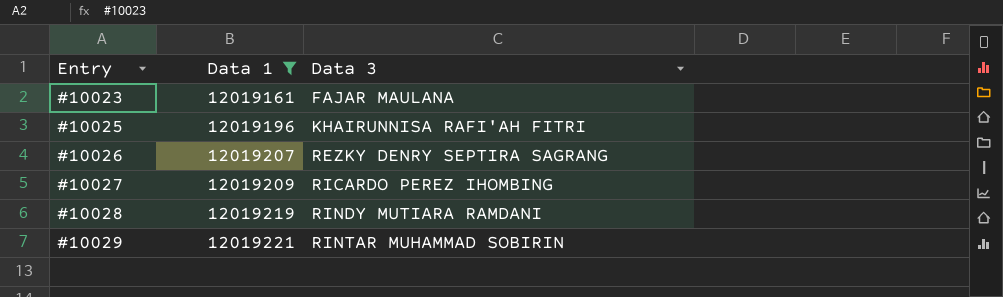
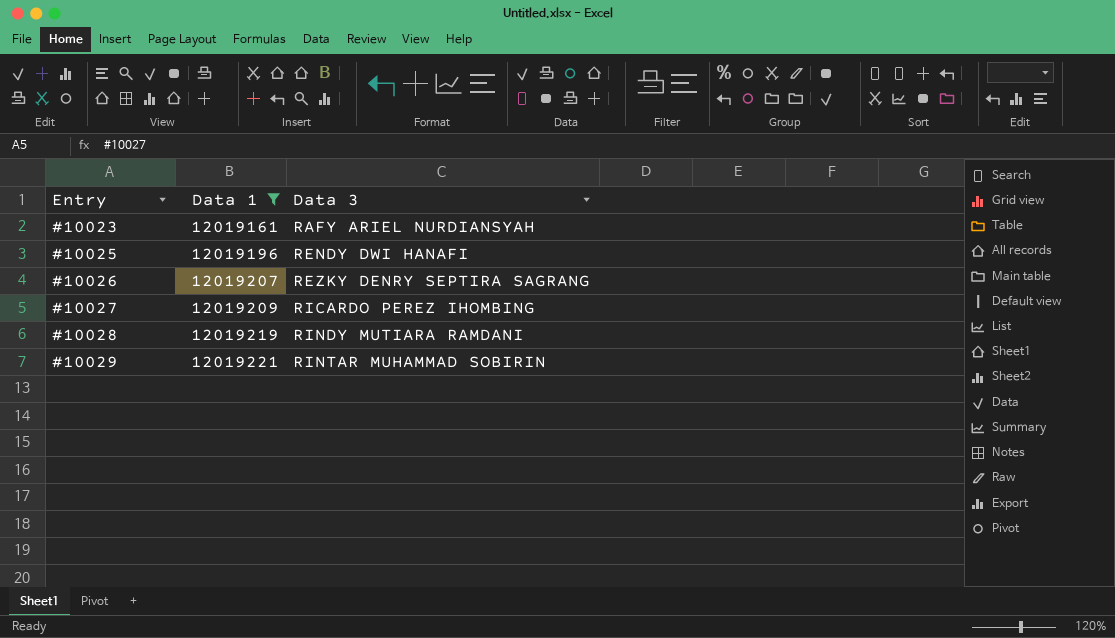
#10023 | Data 3: FAJAR MAULANA -> RAFY ARIEL NURDIANSYAH
#10025 | Data 3: KHAIRUNNISA RAFI'AH FITRI -> RENDY DWI HANAFI

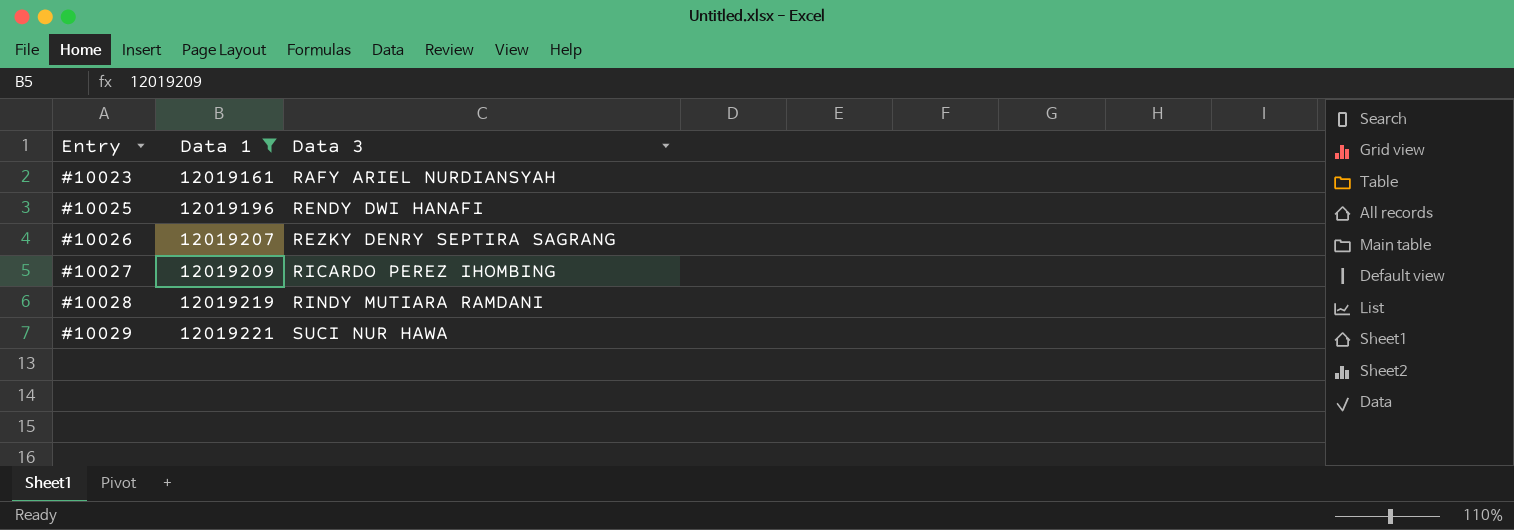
#10029 | Data 3: RINTAR MUHAMMAD SOBIRIN -> SUCI NUR HAWA

